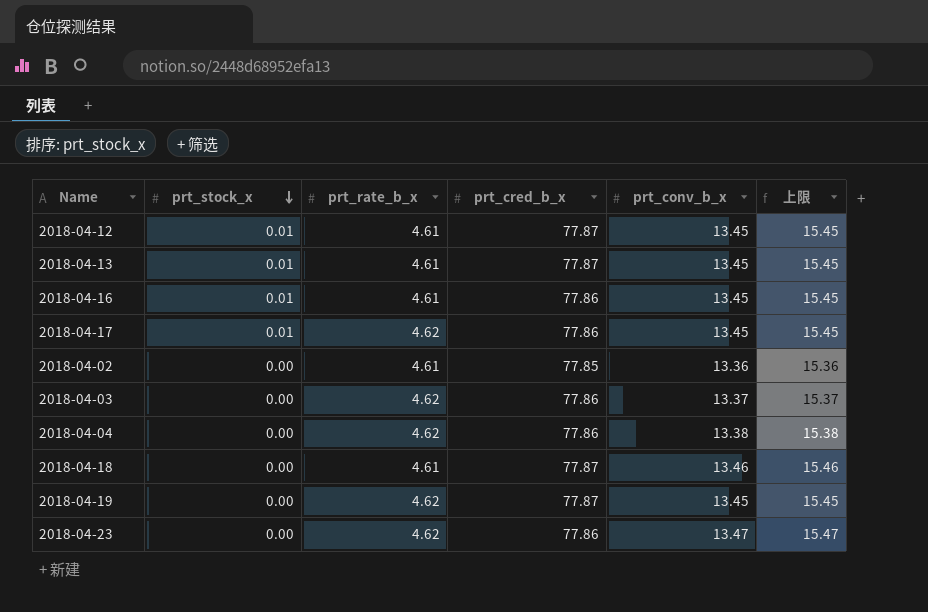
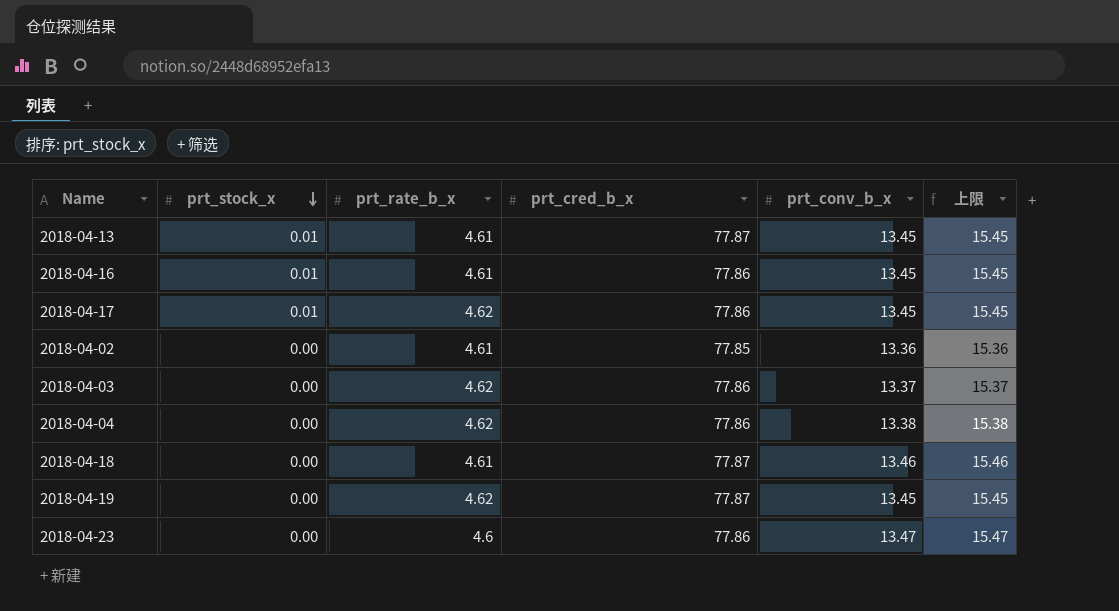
row 2018-04-12: 0.01 | 4.61 | 77.87 | 13.45 | 15.45 -> none
2018-04-23 | prt_rate_b_x: 4.62 -> 4.6

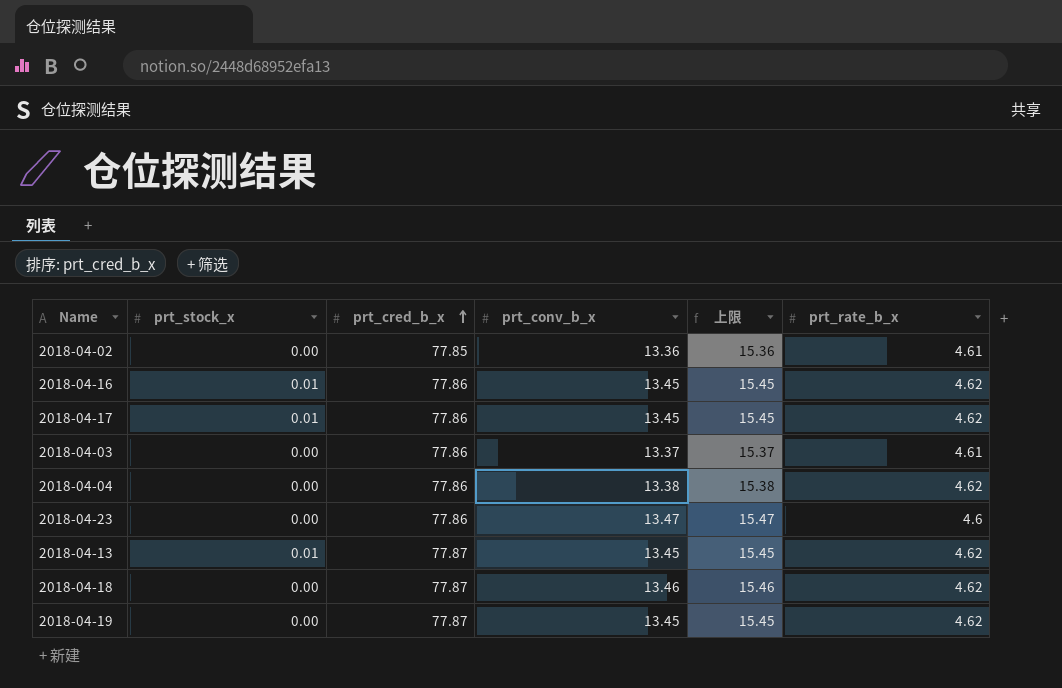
row order: prt_stock_x descending -> prt_cred_b_x ascending
column prt_rate_b_x | position: 3 -> 6
2018-04-16 | prt_rate_b_x: 4.61 -> 4.62
2018-04-03 | prt_rate_b_x: 4.62 -> 4.61
2018-04-13 | prt_rate_b_x: 4.61 -> 4.62
2018-04-18 | prt_rate_b_x: 4.61 -> 4.62

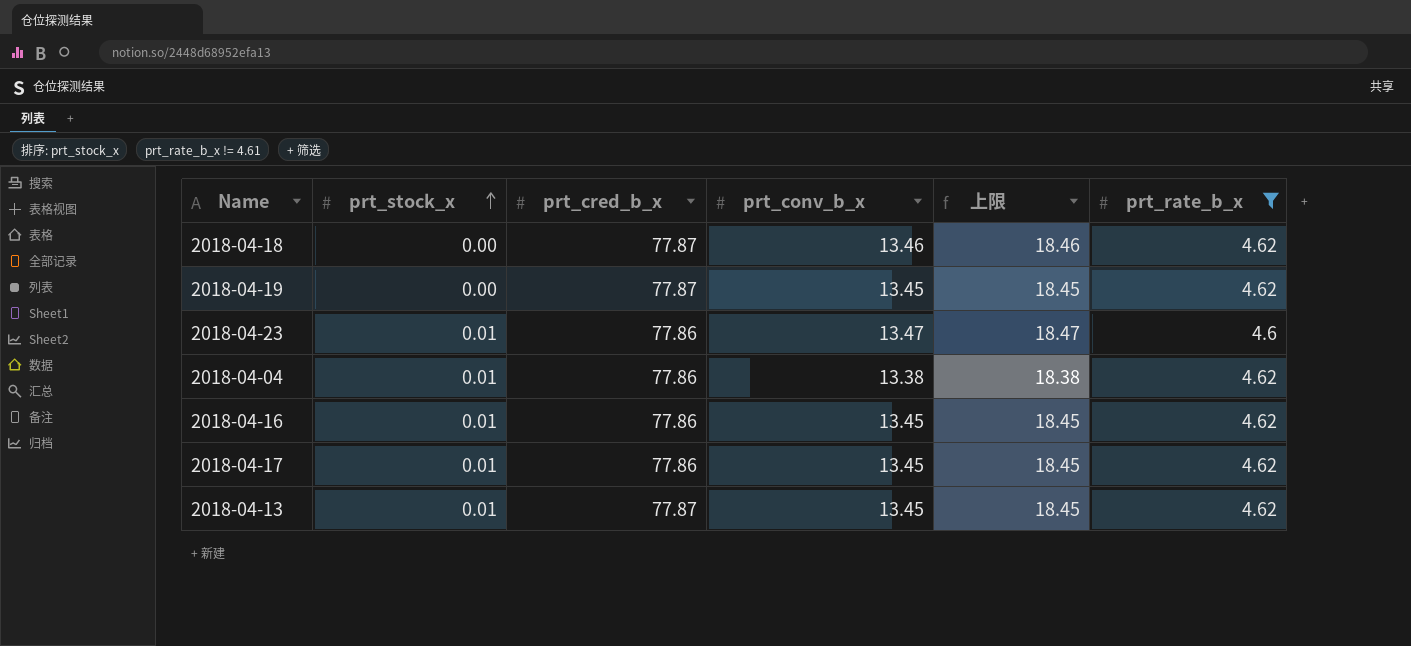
filter: none -> prt_rate_b_x != 4.61
row order: prt_cred_b_x ascending -> prt_stock_x ascending
column 上限 | formula: [prt_conv_b_x] + 2 -> [prt_conv_b_x] + 5
2018-04-23 | prt_stock_x: 0.00 -> 0.01
2018-04-04 | prt_stock_x: 0.00 -> 0.01

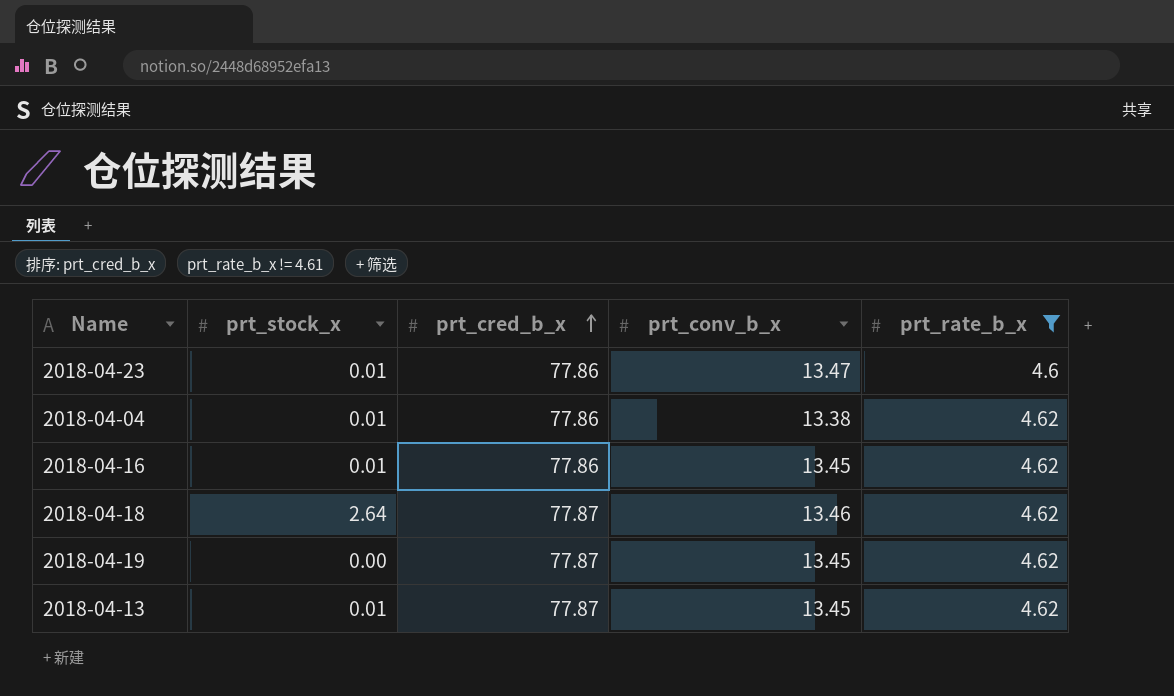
row order: prt_stock_x ascending -> prt_cred_b_x ascending
column 上限 | formula: [prt_conv_b_x] + 5 -> none
row 2018-04-17: 0.01 | 77.86 | 13.45 | 18.45 | 4.62 -> none
2018-04-18 | prt_stock_x: 0.00 -> 2.64

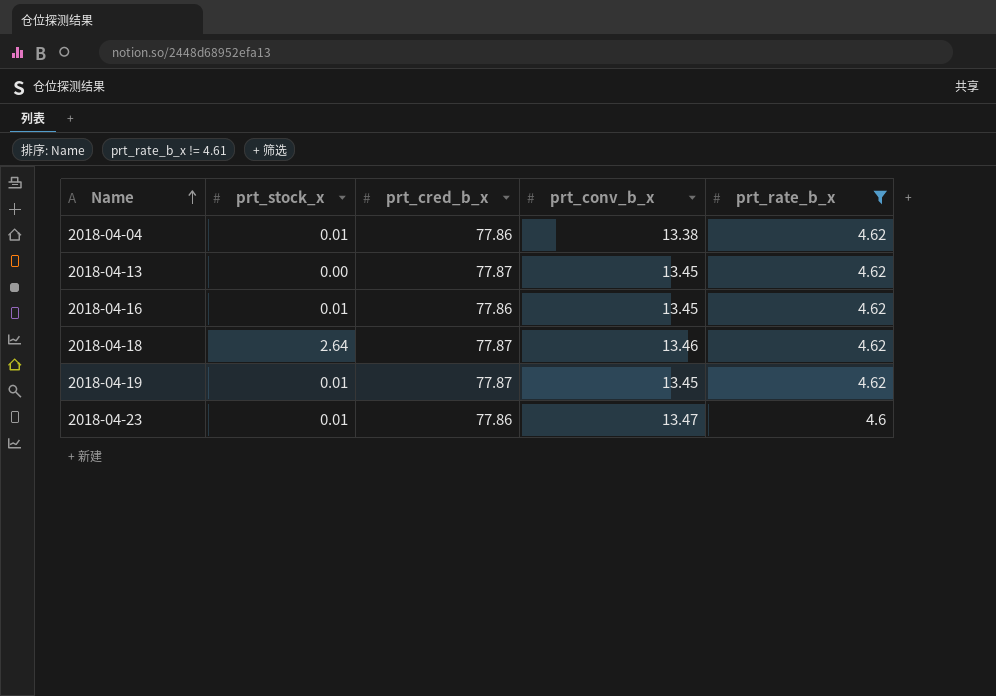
row order: prt_cred_b_x ascending -> Name ascending
2018-04-13 | prt_stock_x: 0.01 -> 0.00
2018-04-19 | prt_stock_x: 0.00 -> 0.01

